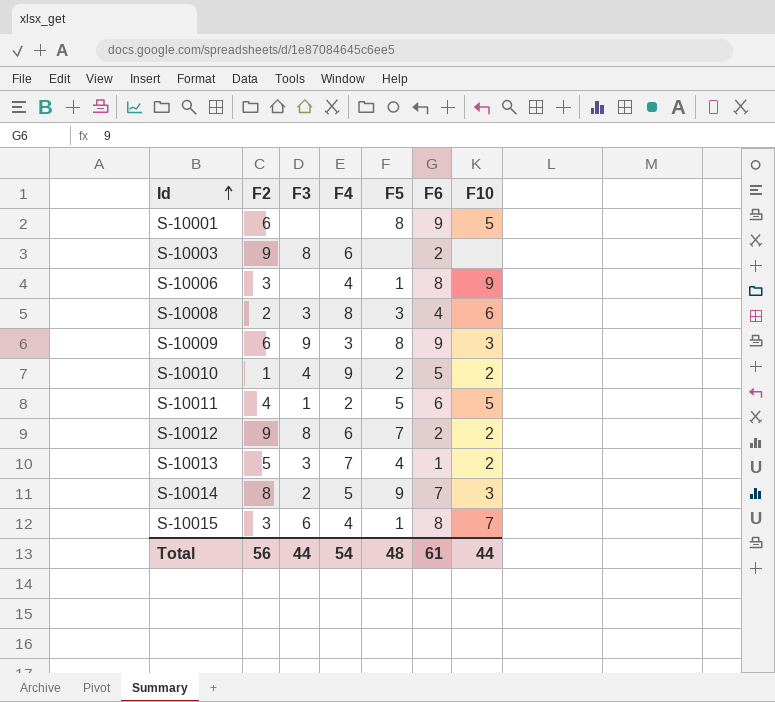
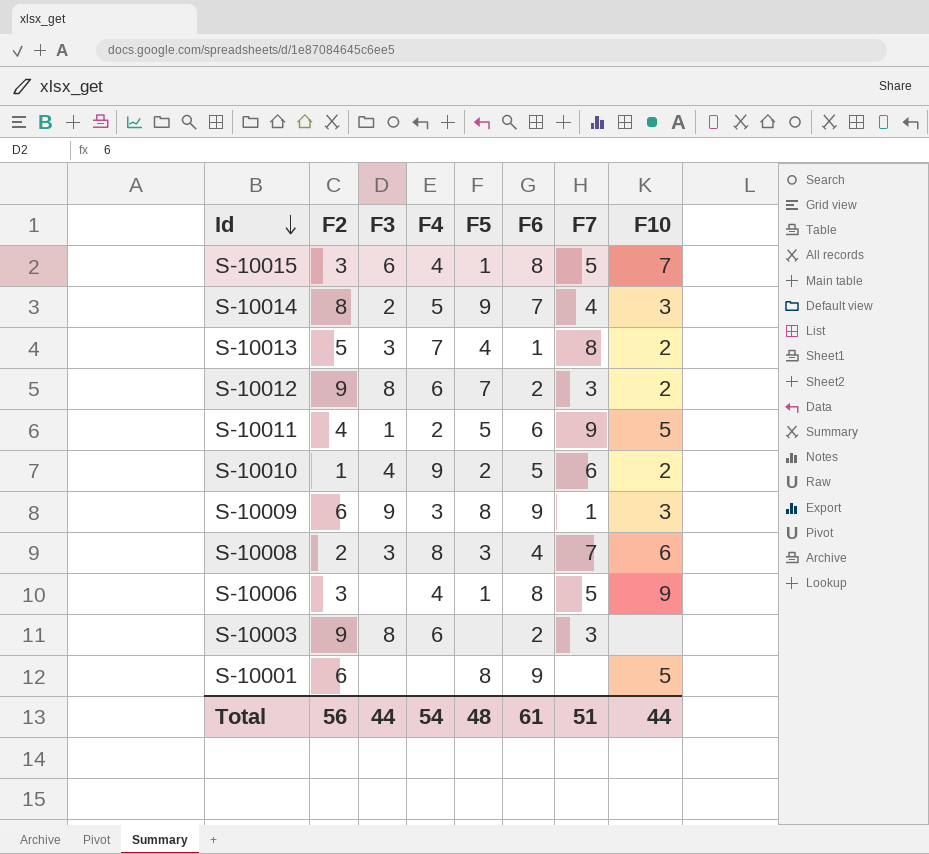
row order: Id ascending -> Id descending
column F7 | position: none -> 7

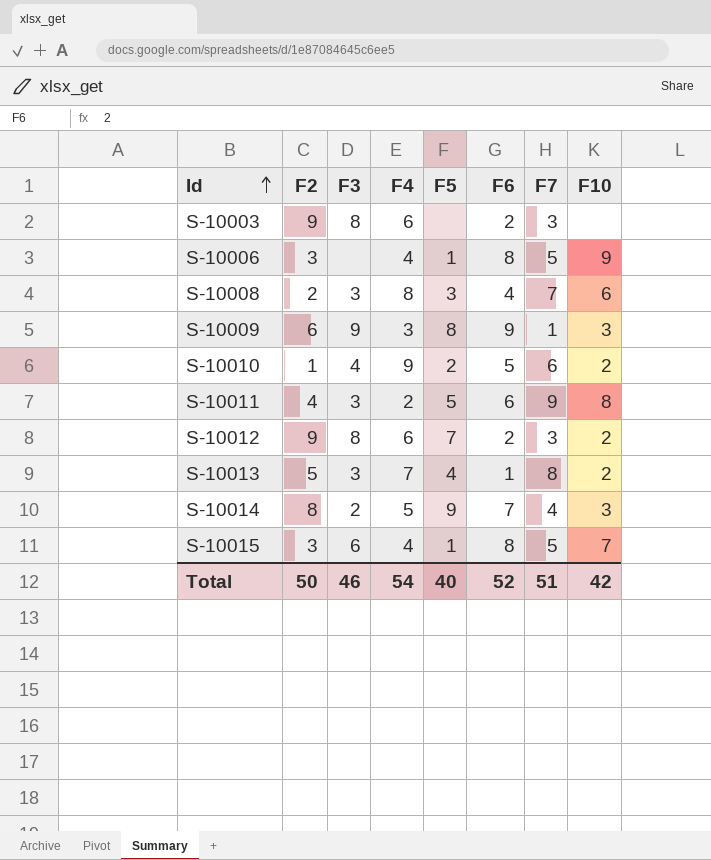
row order: Id descending -> Id ascending
row S-10001: 6 | none | none | 8 | 9 | none | 5 -> none
S-10011 | F3: 1 -> 3
S-10011 | F10: 5 -> 8
Total | F2: 56 -> 50
Total | F3: 44 -> 46
Total | F5: 48 -> 40
Total | F6: 61 -> 52
Total | F10: 44 -> 42

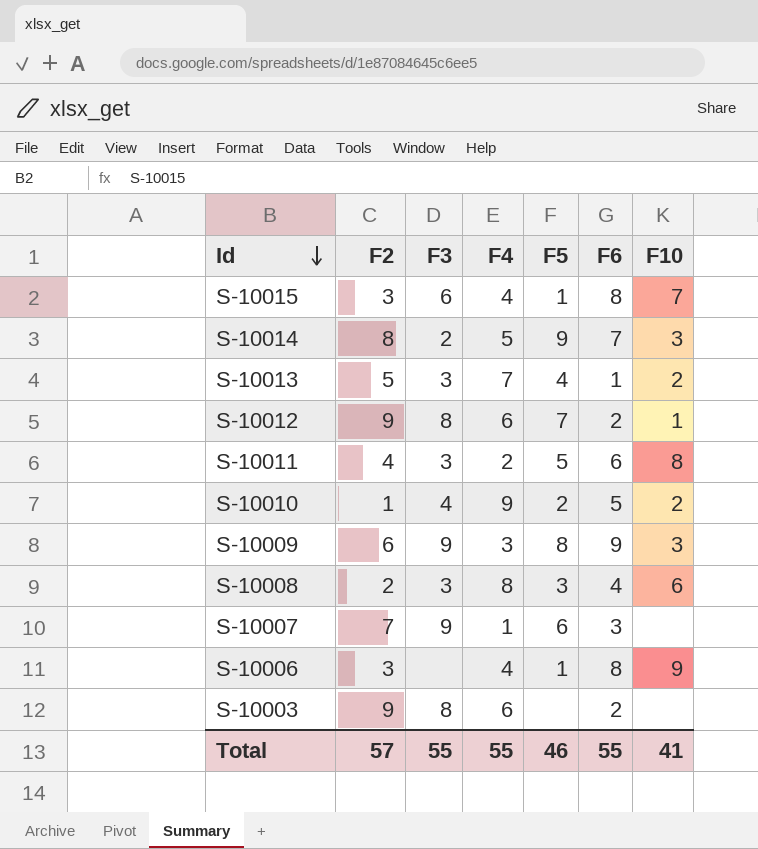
row order: Id ascending -> Id descending
column F7 | position: 7 -> none
S-10012 | F10: 2 -> 1
row S-10007: none -> 7 | 9 | 1 | 6 | 3 | none
Total | F2: 50 -> 57
Total | F3: 46 -> 55
Total | F4: 54 -> 55
Total | F5: 40 -> 46
Total | F6: 52 -> 55
Total | F10: 42 -> 41

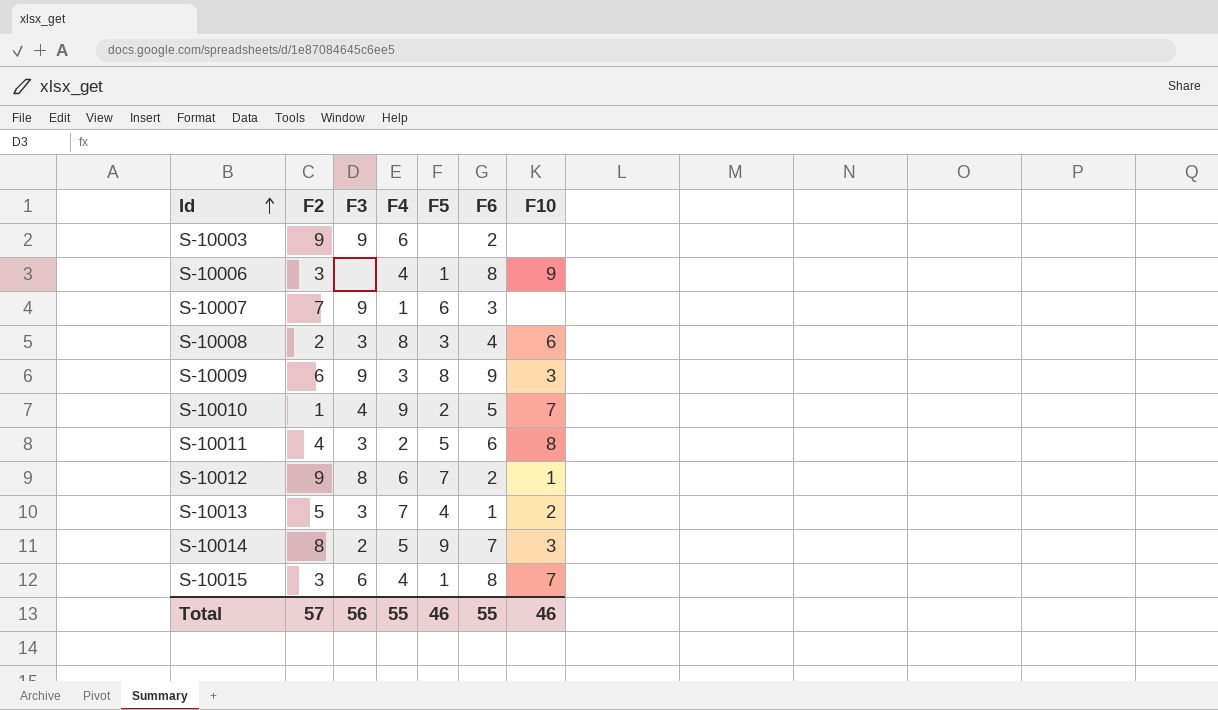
row order: Id descending -> Id ascending
S-10003 | F3: 8 -> 9
S-10010 | F10: 2 -> 7
Total | F3: 55 -> 56
Total | F10: 41 -> 46

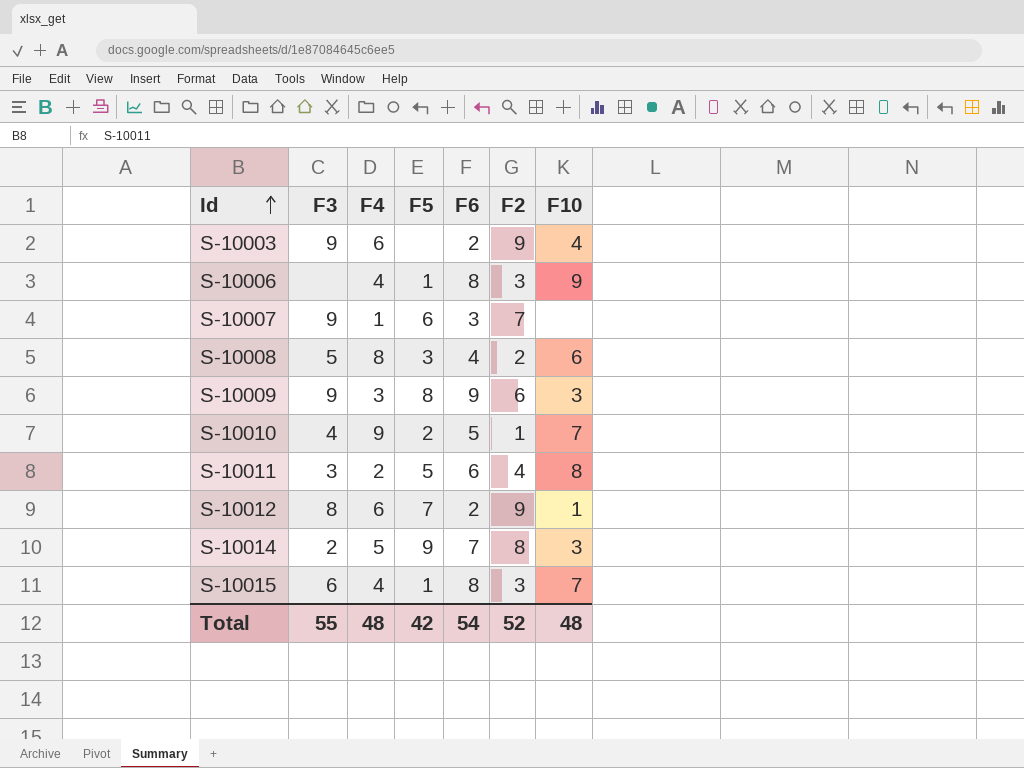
column F2 | position: 2 -> 6
row S-10013: 5 | 3 | 7 | 4 | 1 | 2 -> none
S-10003 | F10: none -> 4
S-10008 | F3: 3 -> 5
Total | F3: 56 -> 55
Total | F4: 55 -> 48
Total | F5: 46 -> 42
Total | F6: 55 -> 54
Total | F2: 57 -> 52
Total | F10: 46 -> 48

